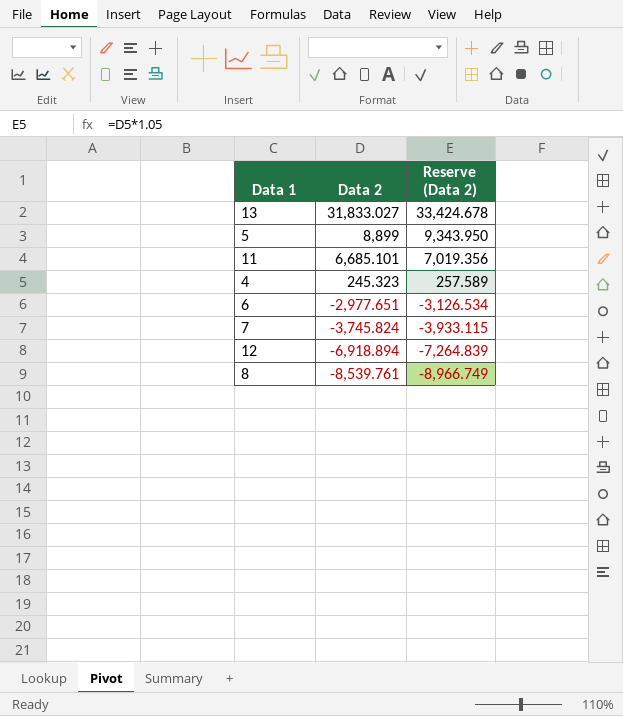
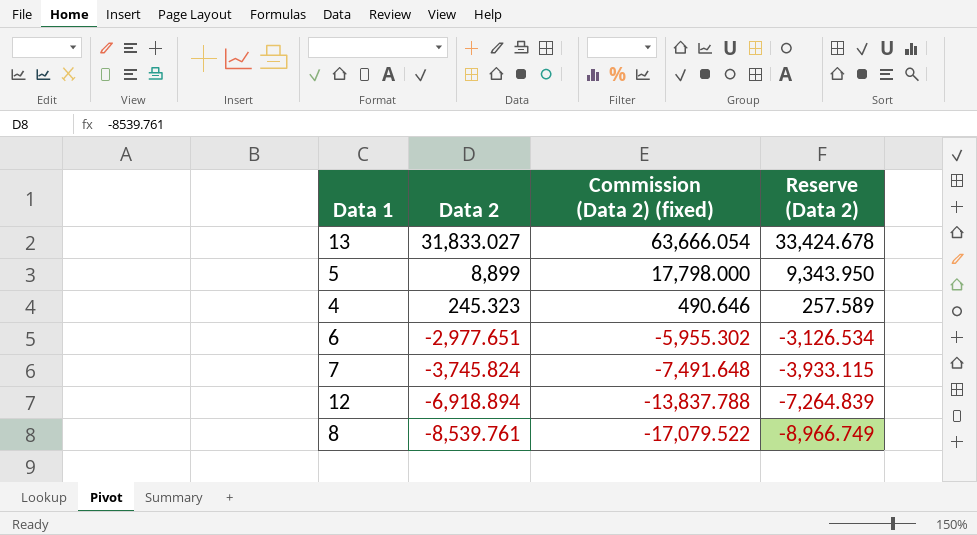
column Commission (Data 2) (fixed) | formula: none -> [Data 2] * 2
row 11: 6,685.101 | 7,019.356 -> none

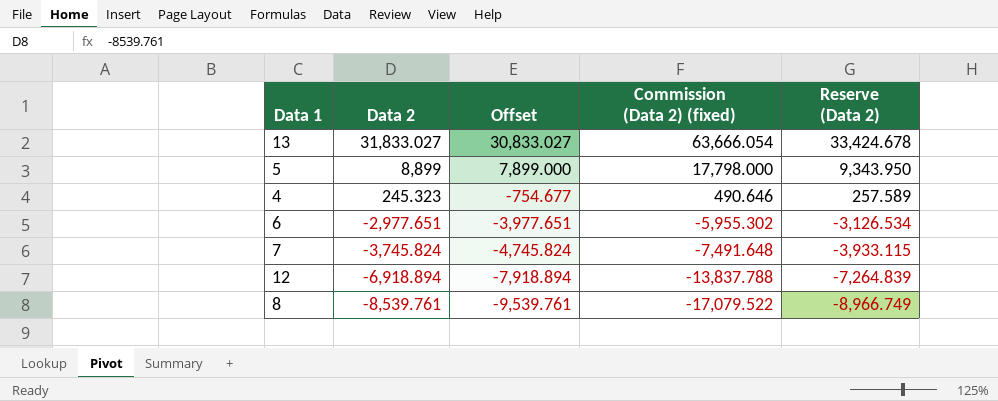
column Offset | formula: none -> [Data 2] - 1000

